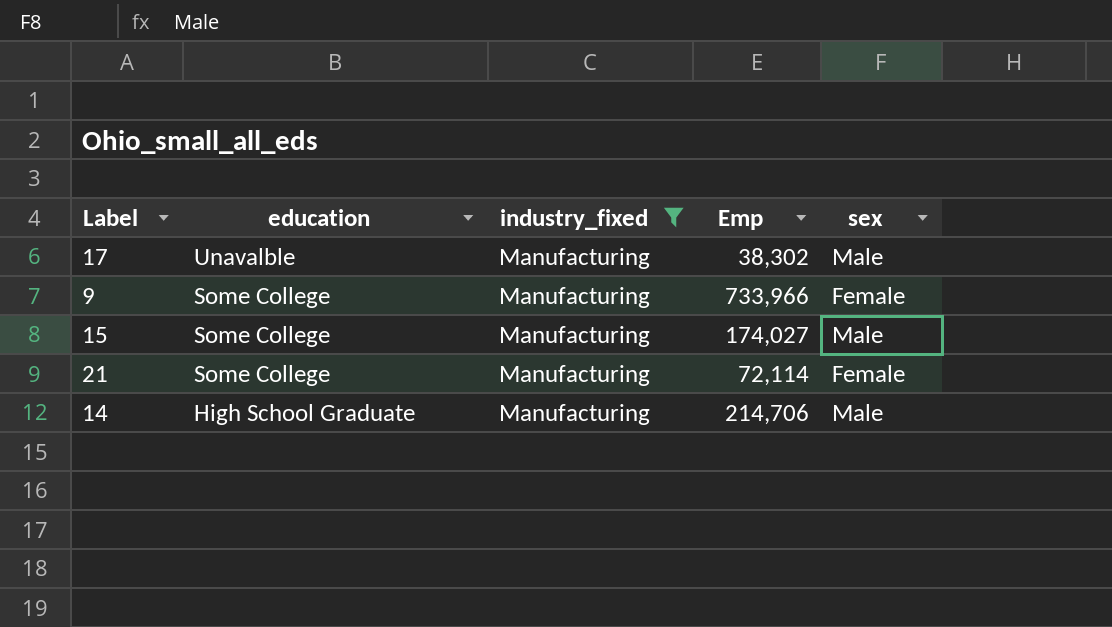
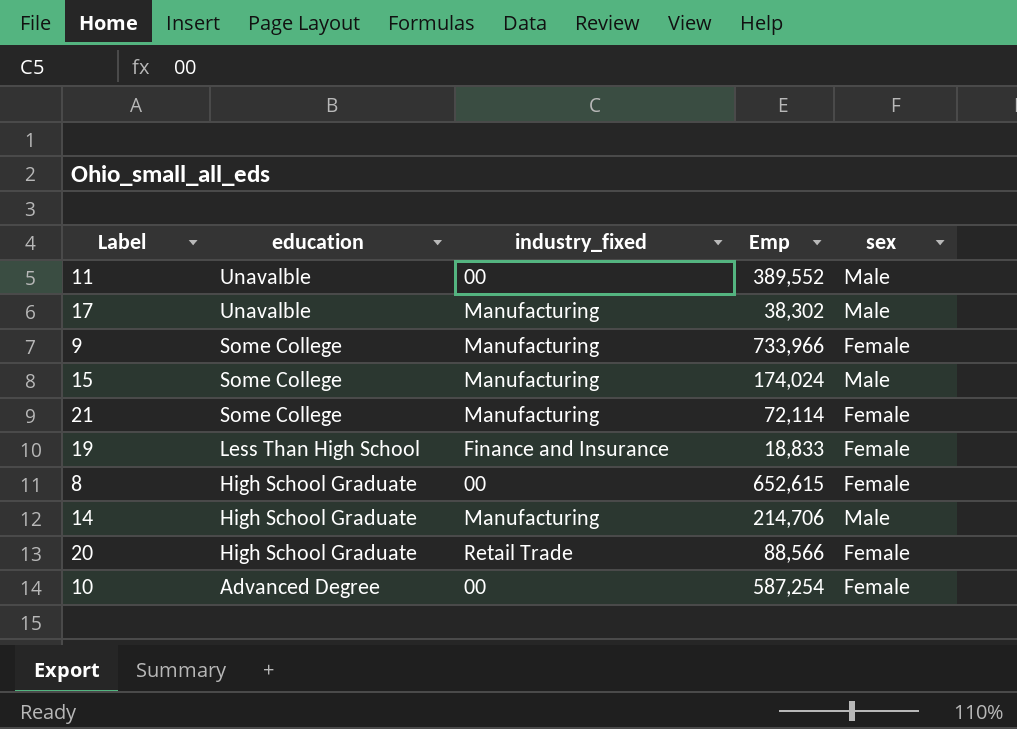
filter: industry_fixed = Manufacturing -> none
15 | Emp: 174,027 -> 174,024

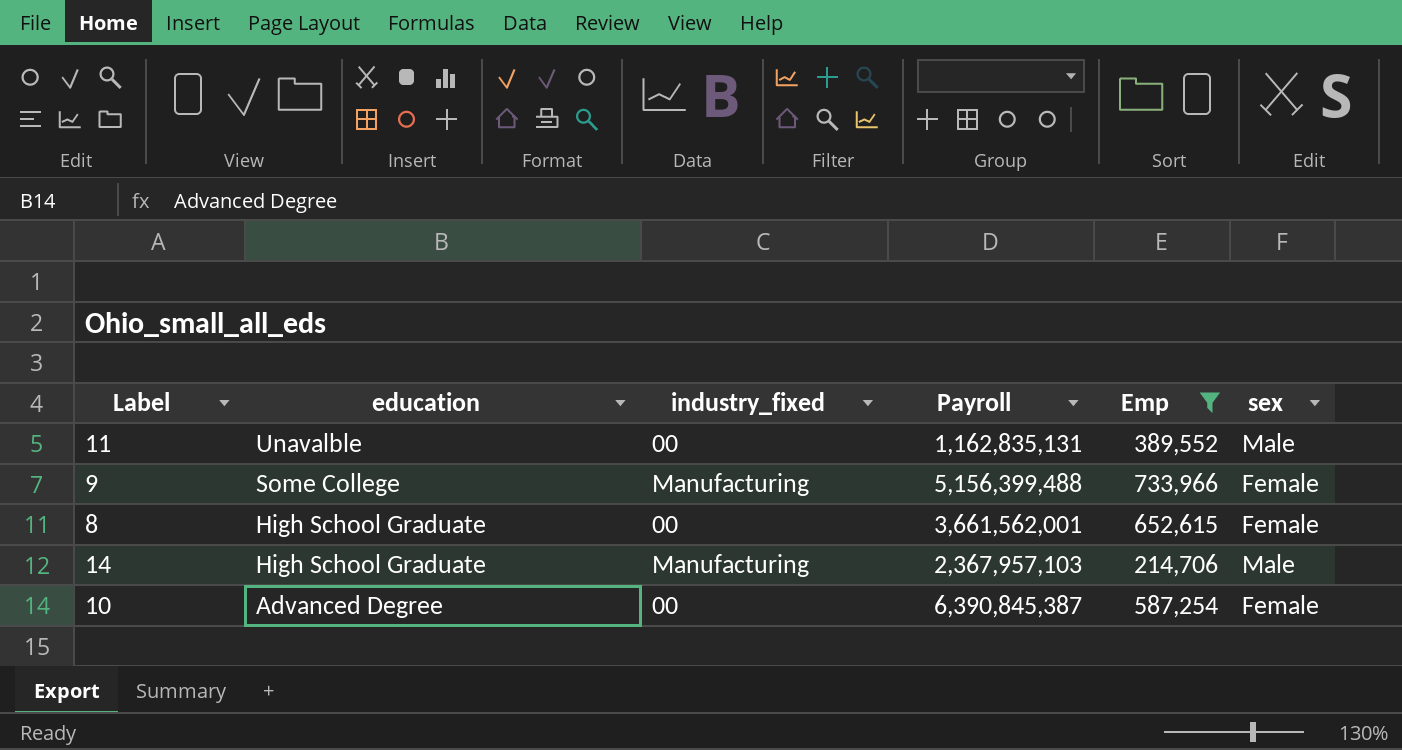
filter: none -> Emp >= 214,706
column Payroll | position: none -> 4

